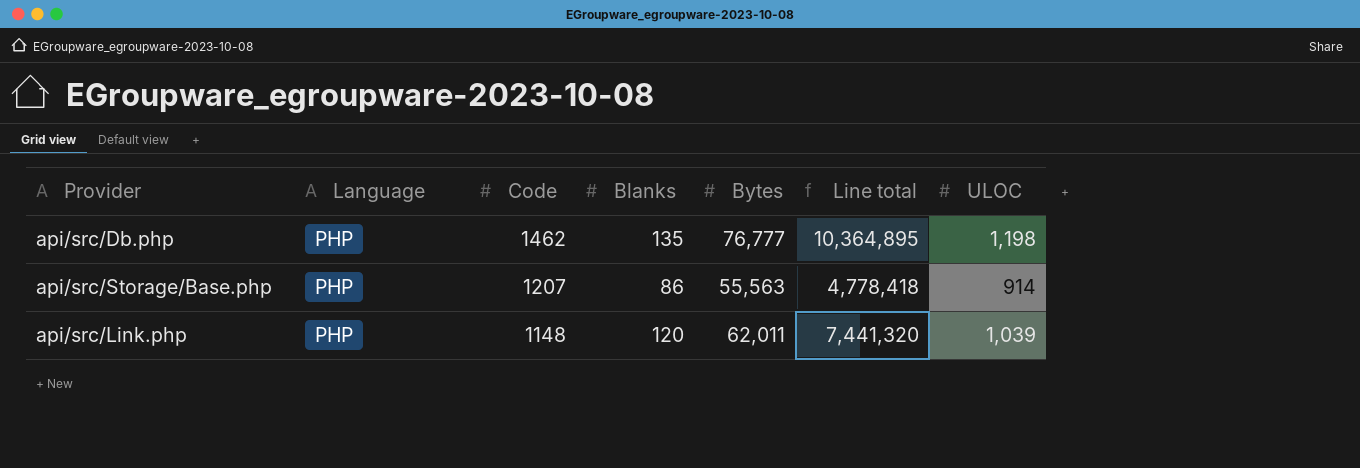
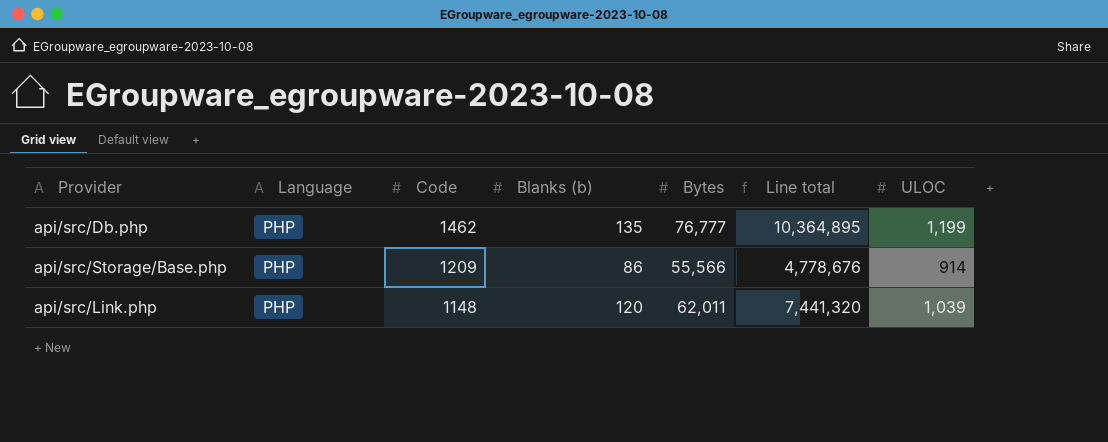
column name: Blanks -> Blanks (b)
api/src/Db.php | ULOC: 1,198 -> 1,199
api/src/Storage/Base.php | Code: 1207 -> 1209
api/src/Storage/Base.php | Bytes: 55,563 -> 55,566
api/src/Storage/Base.php | Line total: 4,778,418 -> 4,778,676

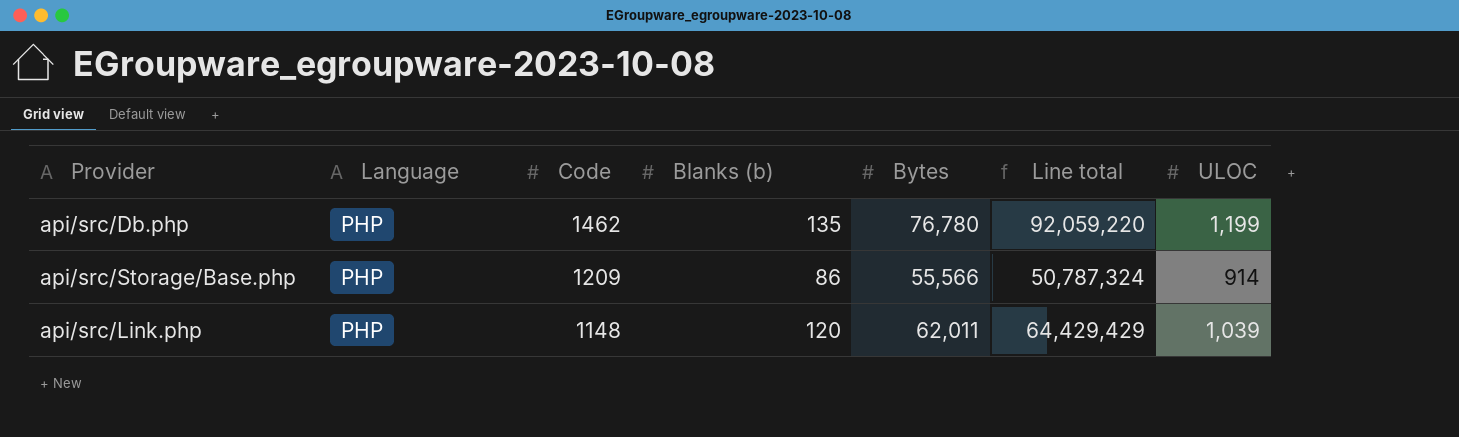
column Line total | formula: [Blanks (b)] * [Bytes] -> [Bytes] * [ULOC]
api/src/Db.php | Bytes: 76,777 -> 76,780

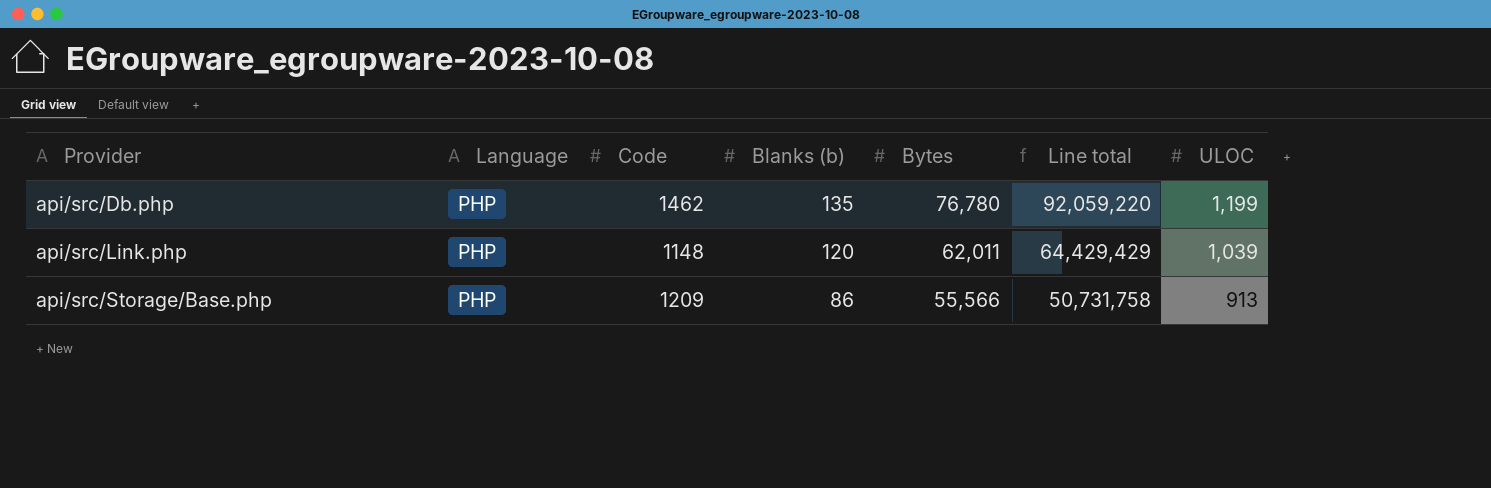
row order: Code descending -> Provider ascending
api/src/Storage/Base.php | Line total: 50,787,324 -> 50,731,758
api/src/Storage/Base.php | ULOC: 914 -> 913

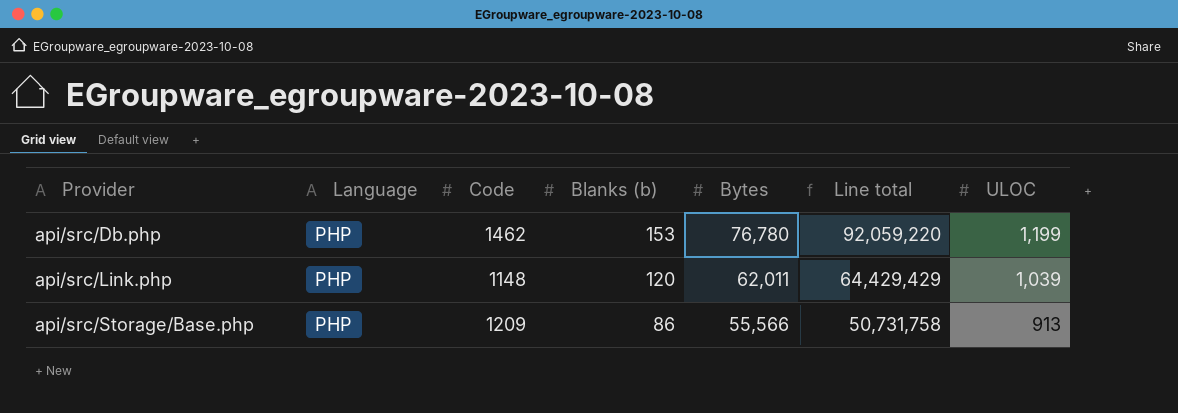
api/src/Db.php | Blanks (b): 135 -> 153

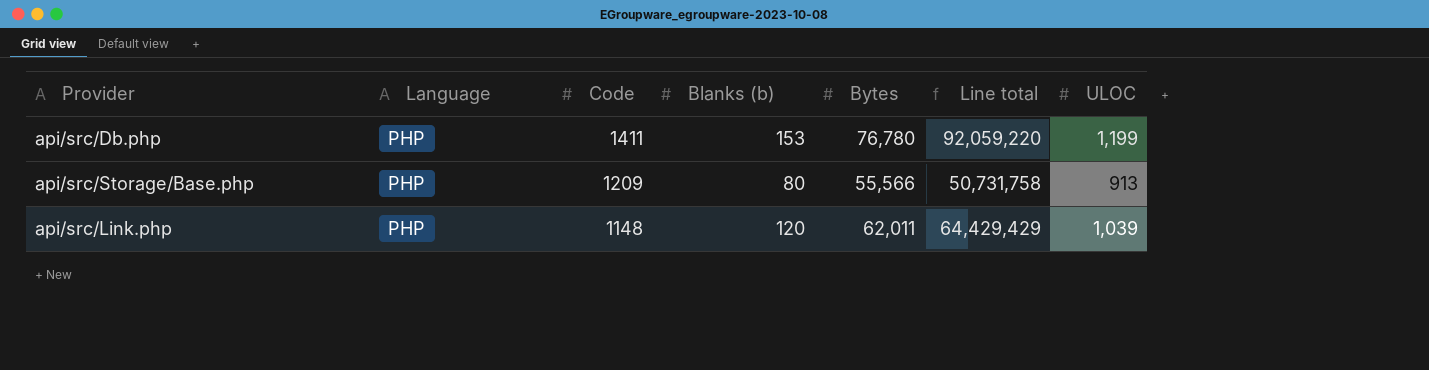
row order: Provider ascending -> Code descending
api/src/Db.php | Code: 1462 -> 1411
api/src/Storage/Base.php | Blanks (b): 86 -> 80

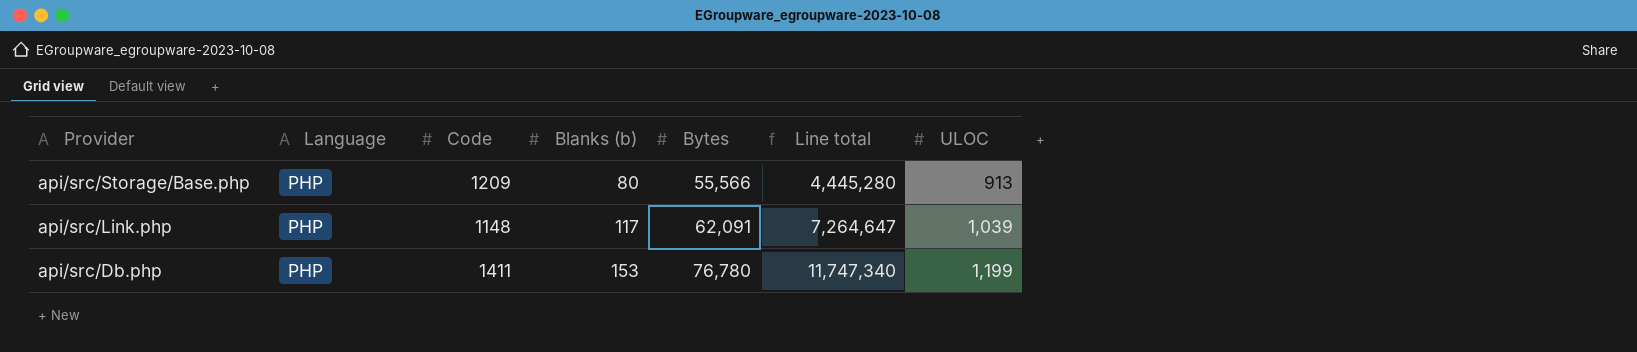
row order: Code descending -> Provider descending
column Line total | formula: [Bytes] * [ULOC] -> [Blanks (b)] * [Bytes]
api/src/Link.php | Blanks (b): 120 -> 117
api/src/Link.php | Bytes: 62,011 -> 62,091

